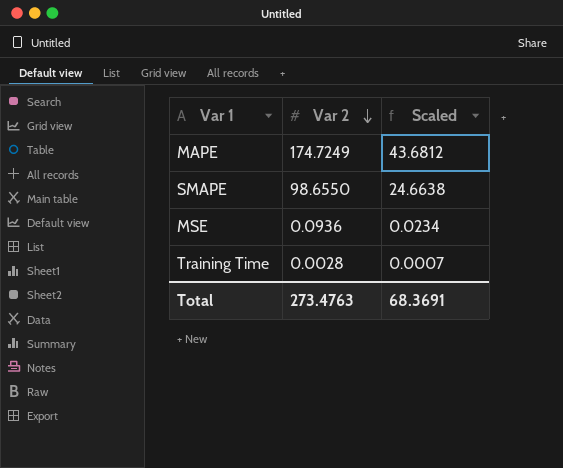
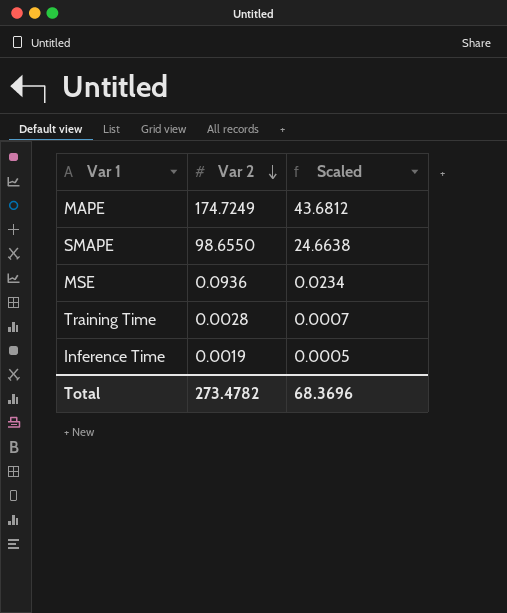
row Inference Time: none -> 0.0019 | 0.0005
Total | Var 2: 273.4763 -> 273.4782
Total | Scaled: 68.3691 -> 68.3696

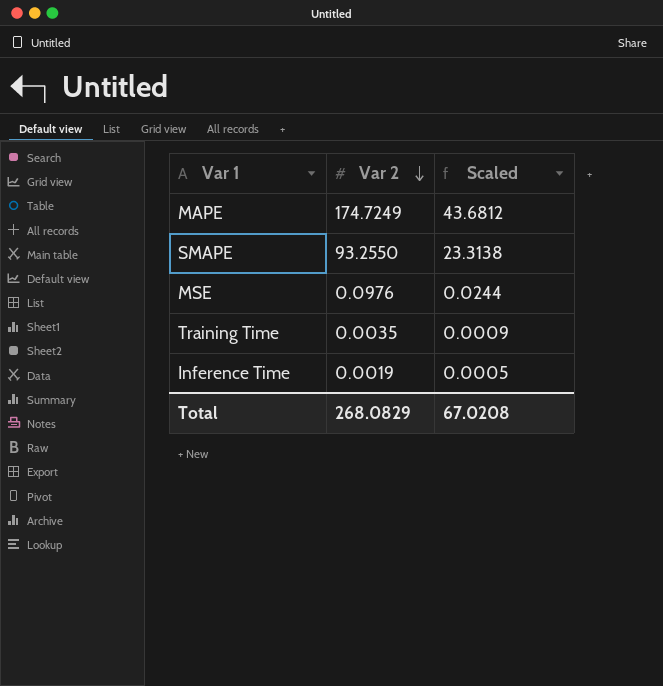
SMAPE | Var 2: 98.6550 -> 93.2550
SMAPE | Scaled: 24.6638 -> 23.3138
MSE | Var 2: 0.0936 -> 0.0976
MSE | Scaled: 0.0234 -> 0.0244
Training Time | Var 2: 0.0028 -> 0.0035
Training Time | Scaled: 0.0007 -> 0.0009
Total | Var 2: 273.4782 -> 268.0829
Total | Scaled: 68.3696 -> 67.0208

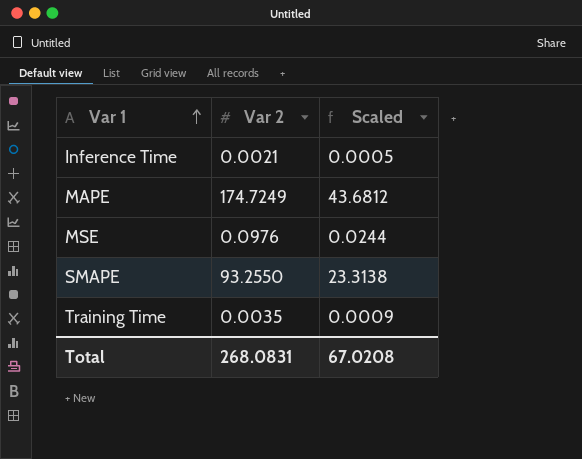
row order: Var 2 descending -> Var 1 ascending
Inference Time | Var 2: 0.0019 -> 0.0021
Total | Var 2: 268.0829 -> 268.0831

